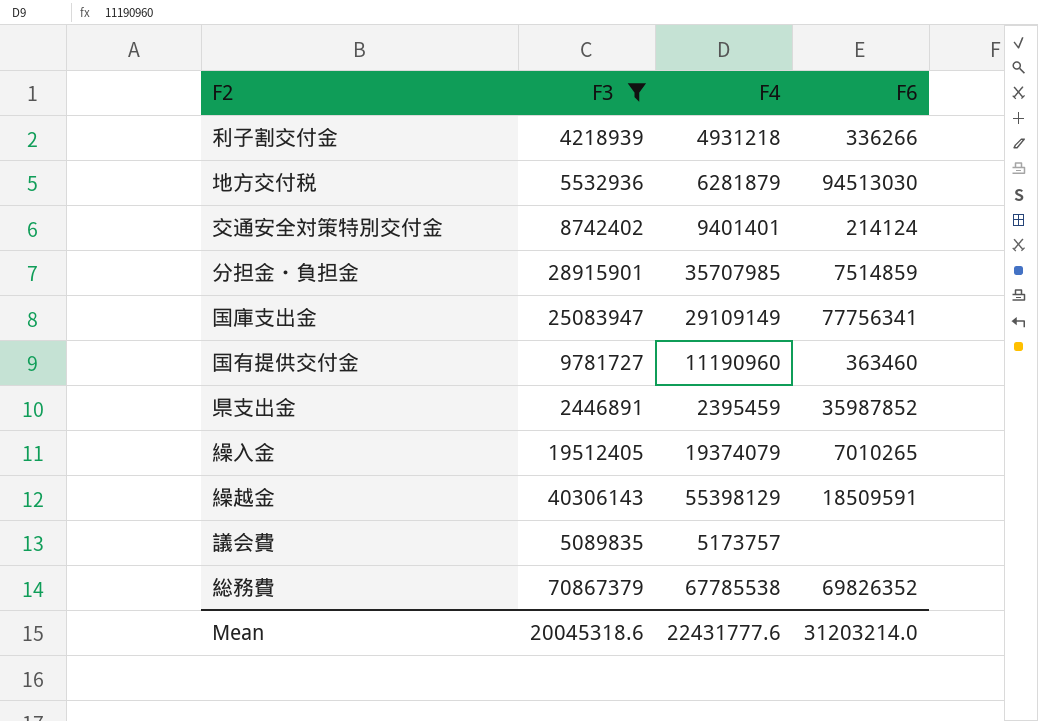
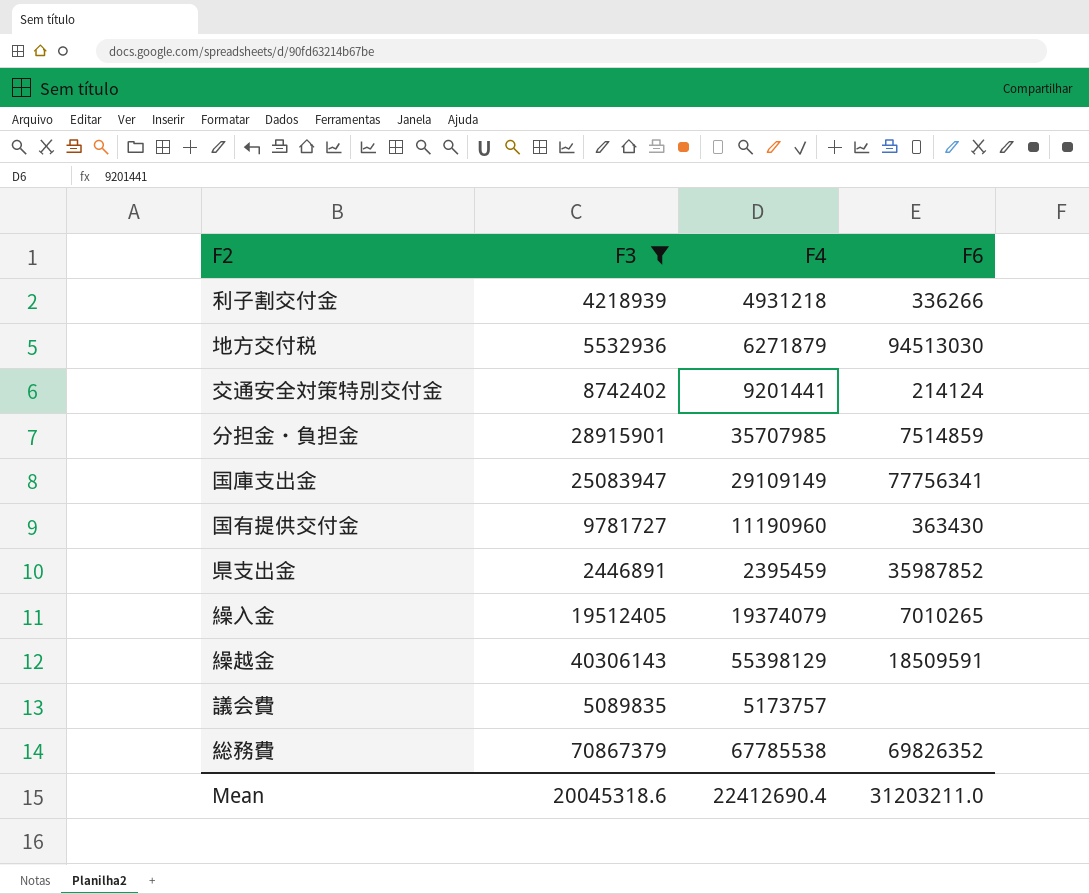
地方交付税 | F4: 6281879 -> 6271879
交通安全対策特別交付金 | F4: 9401401 -> 9201441
国有提供交付金 | F6: 363460 -> 363430
Mean | F4: 22431777.6 -> 22412690.4
Mean | F6: 31203214.0 -> 31203211.0

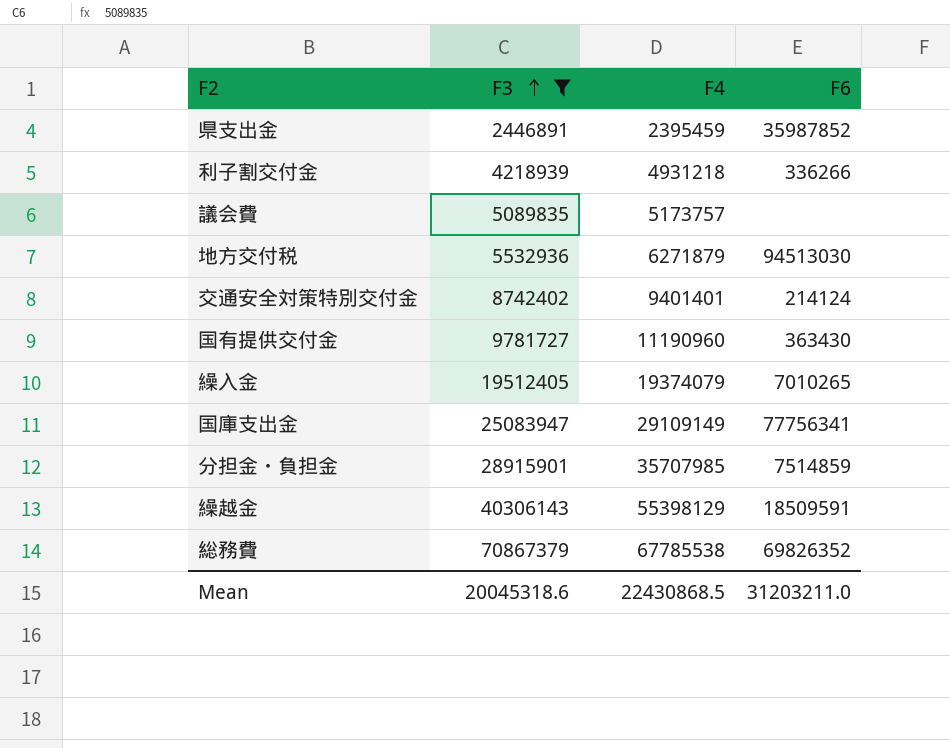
row order: none -> F3 ascending
交通安全対策特別交付金 | F4: 9201441 -> 9401401
Mean | F4: 22412690.4 -> 22430868.5

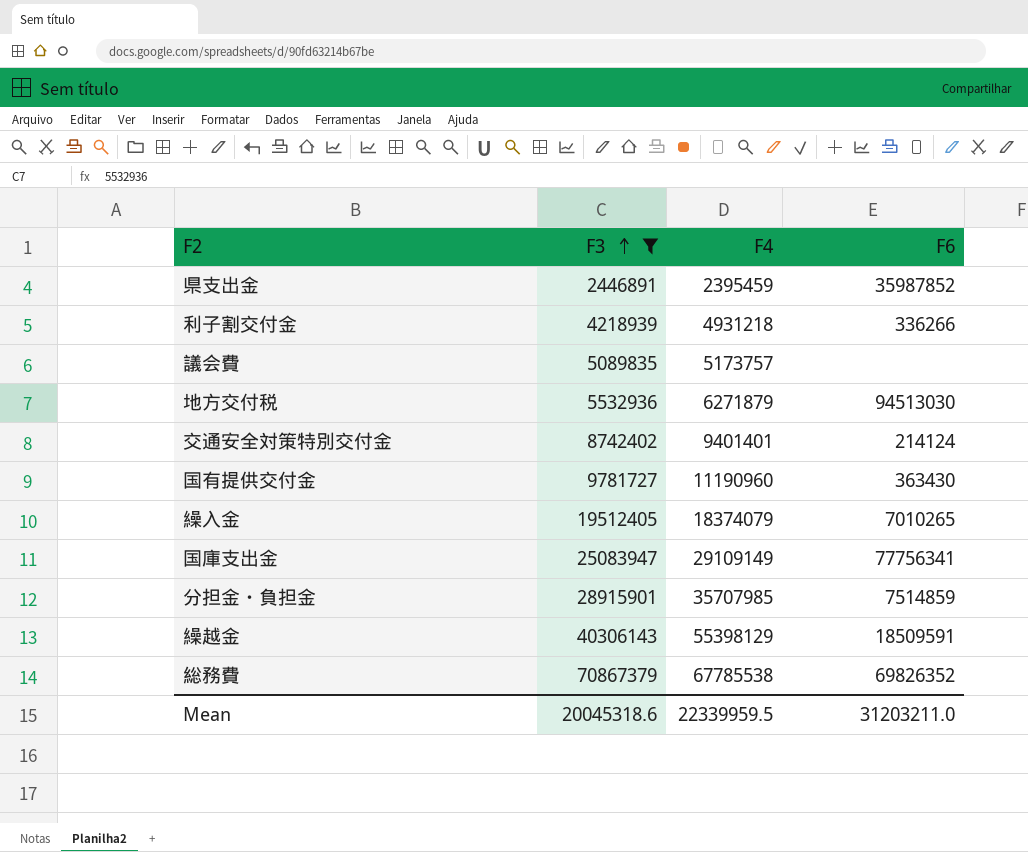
繰入金 | F4: 19374079 -> 18374079
Mean | F4: 22430868.5 -> 22339959.5

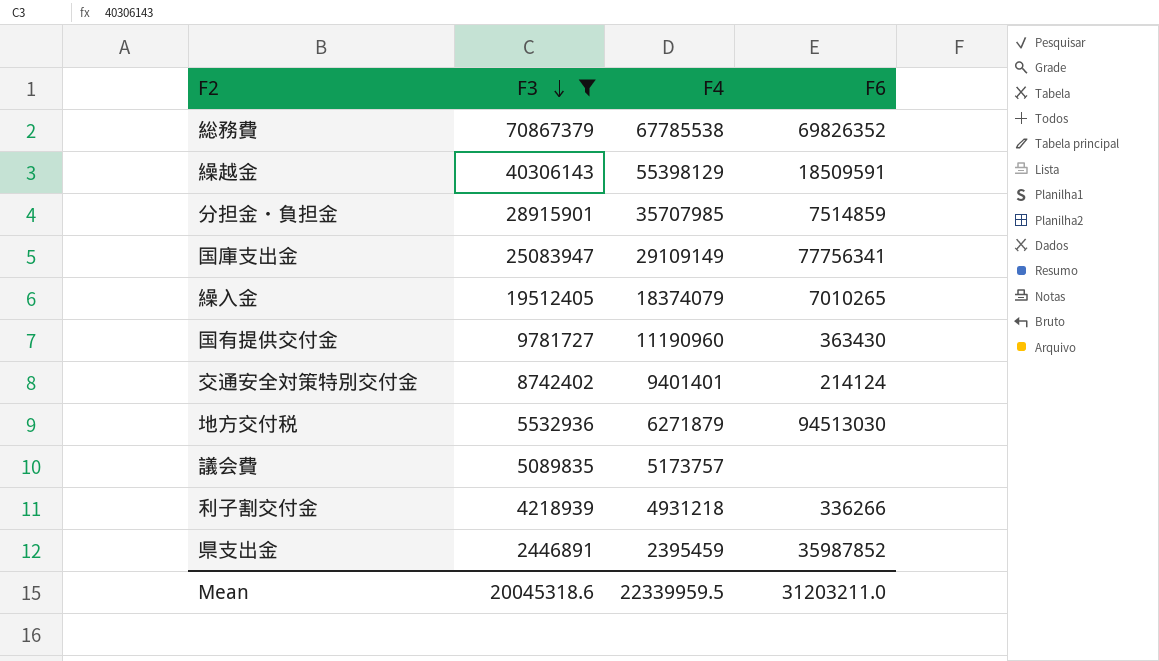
row order: F3 ascending -> F3 descending

